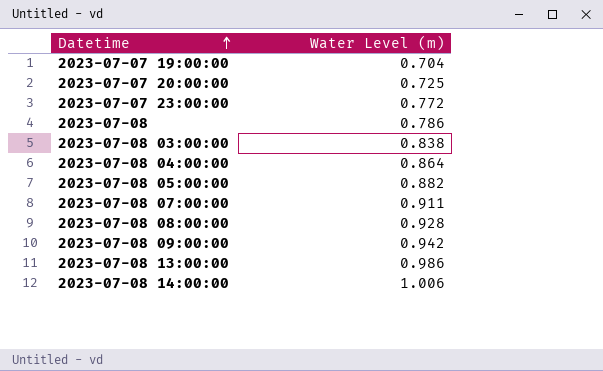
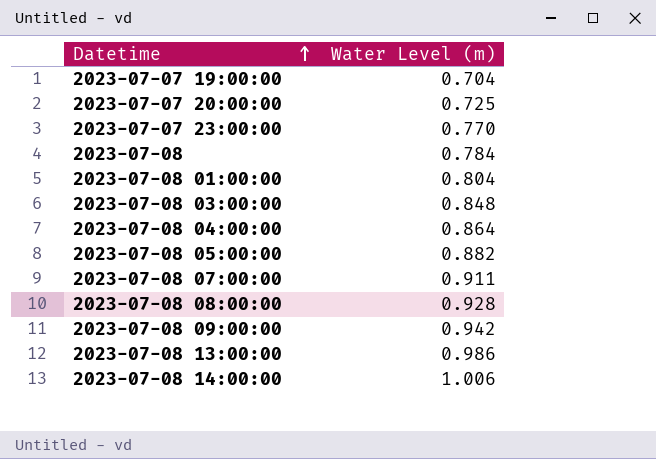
2023-07-07 23:00:00 | Water Level (m): 0.772 -> 0.770
2023-07-08 | Water Level (m): 0.786 -> 0.784
row 2023-07-08 01:00:00: none -> 0.804
2023-07-08 03:00:00 | Water Level (m): 0.838 -> 0.848

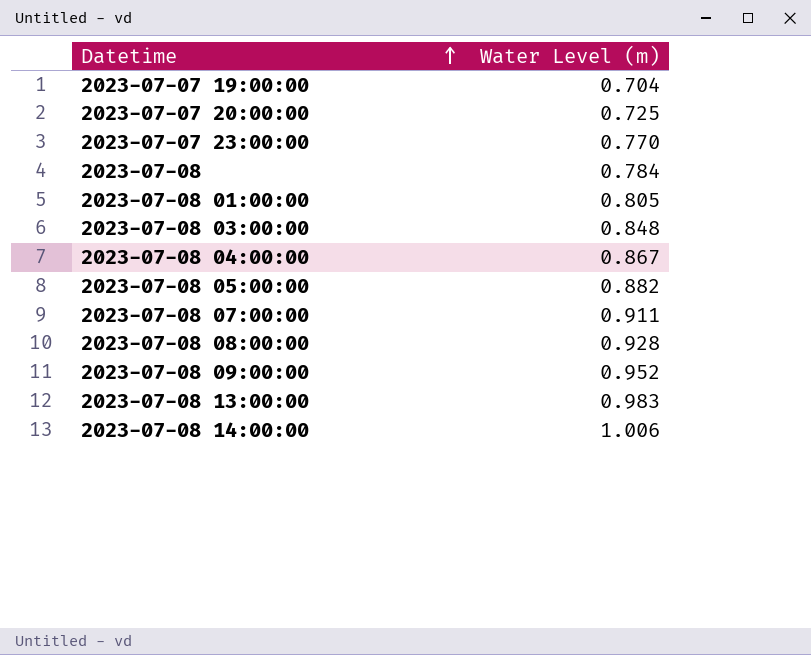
2023-07-08 01:00:00 | Water Level (m): 0.804 -> 0.805
2023-07-08 04:00:00 | Water Level (m): 0.864 -> 0.867
2023-07-08 09:00:00 | Water Level (m): 0.942 -> 0.952
2023-07-08 13:00:00 | Water Level (m): 0.986 -> 0.983

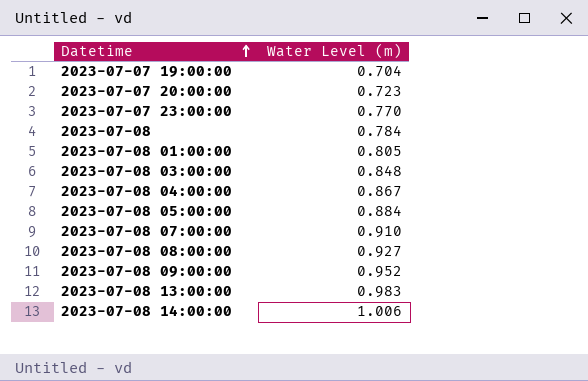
2023-07-07 20:00:00 | Water Level (m): 0.725 -> 0.723
2023-07-08 05:00:00 | Water Level (m): 0.882 -> 0.884
2023-07-08 07:00:00 | Water Level (m): 0.911 -> 0.910
2023-07-08 08:00:00 | Water Level (m): 0.928 -> 0.927

